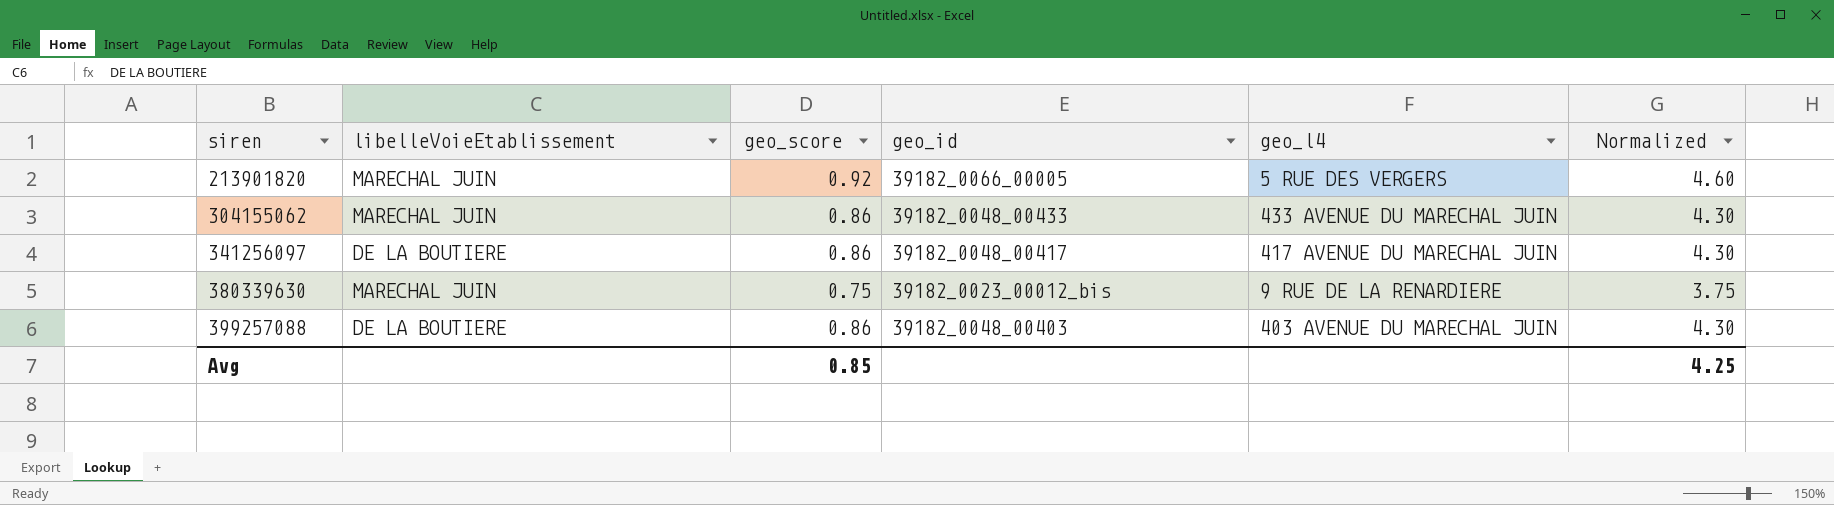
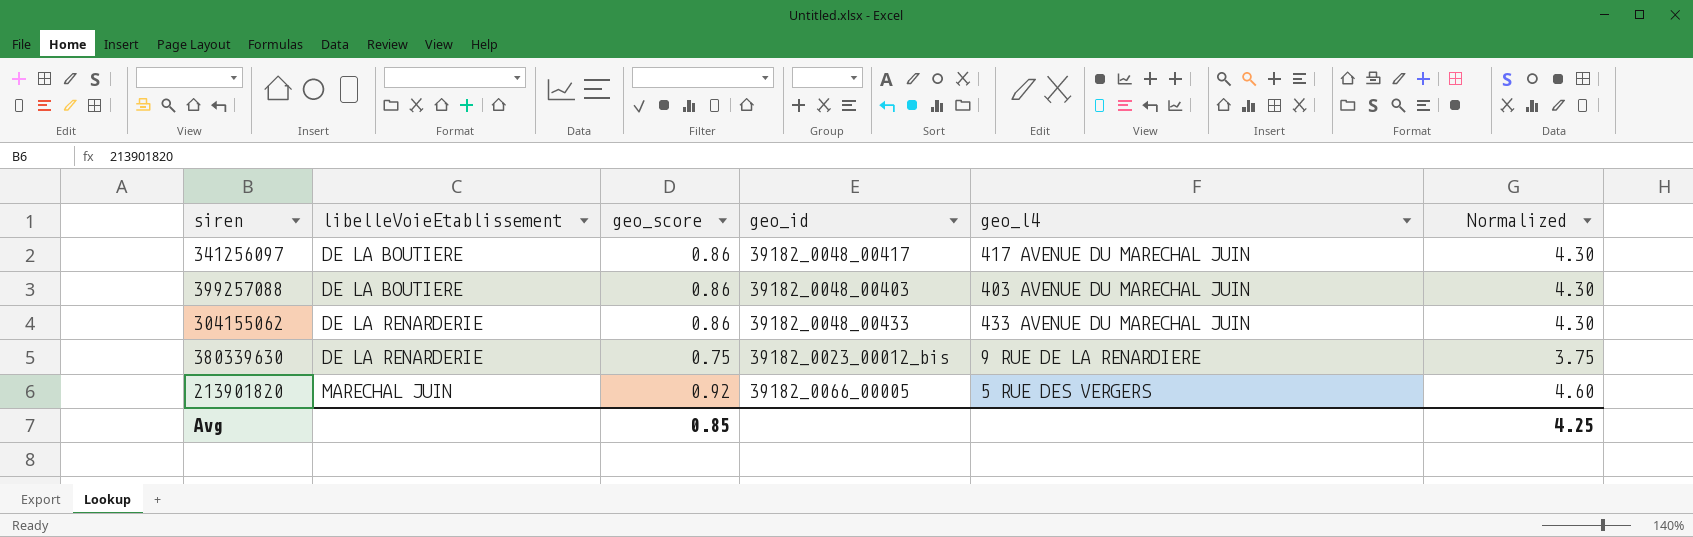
row order: siren ascending -> libelleVoieEtablissement ascending
304155062 | libelleVoieEtablissement: MARECHAL JUIN -> DE LA RENARDERIE
380339630 | libelleVoieEtablissement: MARECHAL JUIN -> DE LA RENARDERIE

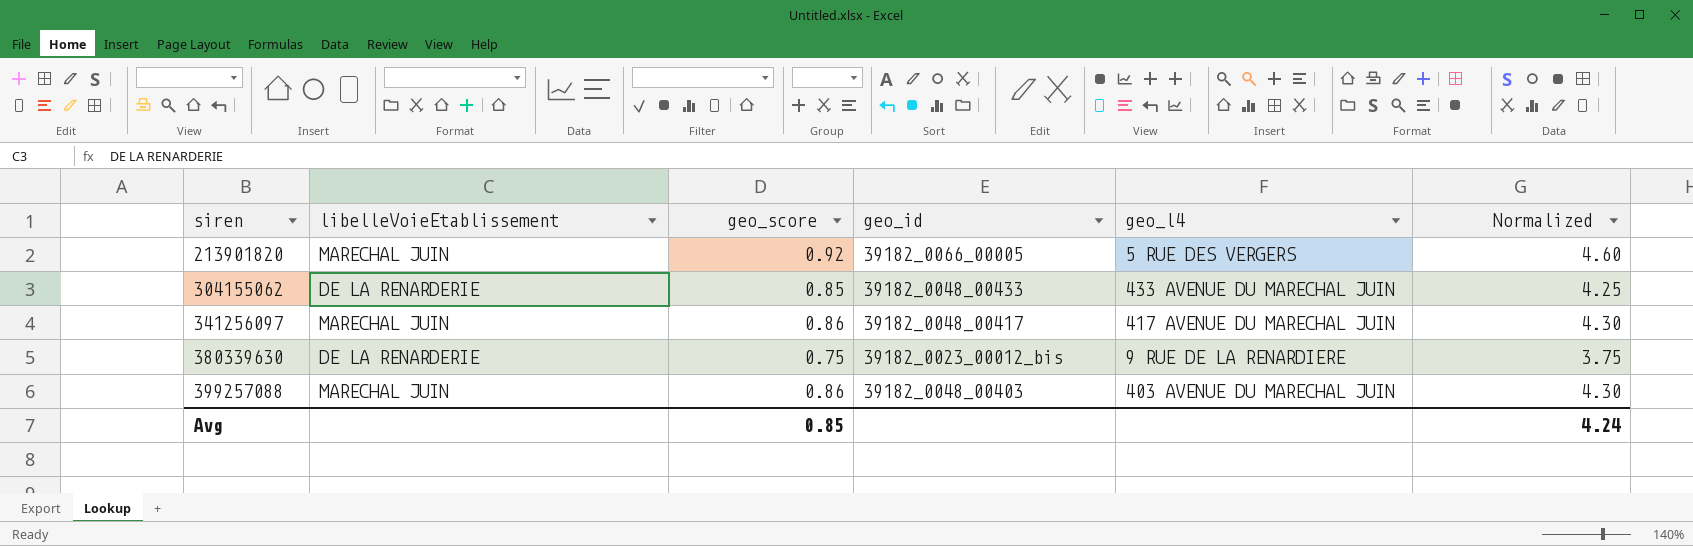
row order: libelleVoieEtablissement ascending -> siren ascending
304155062 | geo_score: 0.86 -> 0.85
304155062 | Normalized: 4.30 -> 4.25
341256097 | libelleVoieEtablissement: DE LA BOUTIERE -> MARECHAL JUIN
399257088 | libelleVoieEtablissement: DE LA BOUTIERE -> MARECHAL JUIN
Avg | Normalized: 4.25 -> 4.24

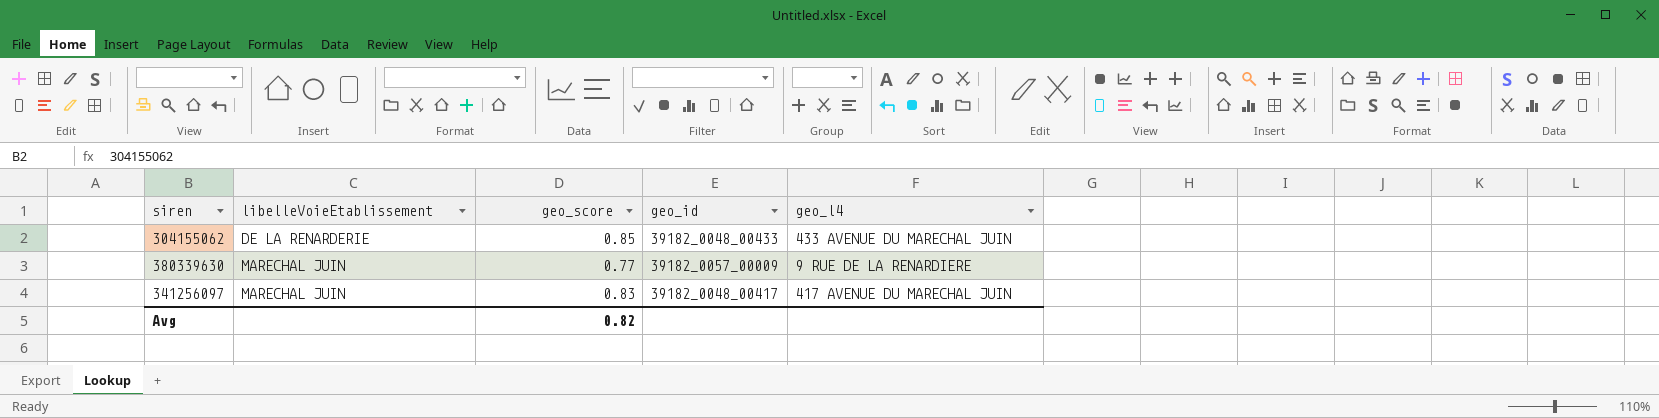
row order: siren ascending -> libelleVoieEtablissement ascending
column Normalized | formula: [geo_score] * 5 -> none
row 213901820: MARECHAL JUIN | 0.92 | 39182_0066_00005 | 5 RUE DES VERGERS | 4.60 -> none
row 399257088: MARECHAL JUIN | 0.86 | 39182_0048_00403 | 403 AVENUE DU MARECHAL JUIN | 4.30 -> none
380339630 | libelleVoieEtablissement: DE LA RENARDERIE -> MARECHAL JUIN
380339630 | geo_score: 0.75 -> 0.77
380339630 | geo_id: 39182_0023_00012_bis -> 39182_0057_00009
341256097 | geo_score: 0.86 -> 0.83
Avg | geo_score: 0.85 -> 0.82

